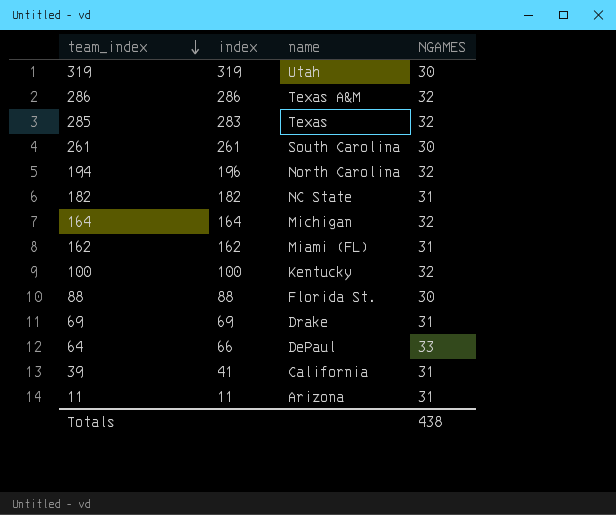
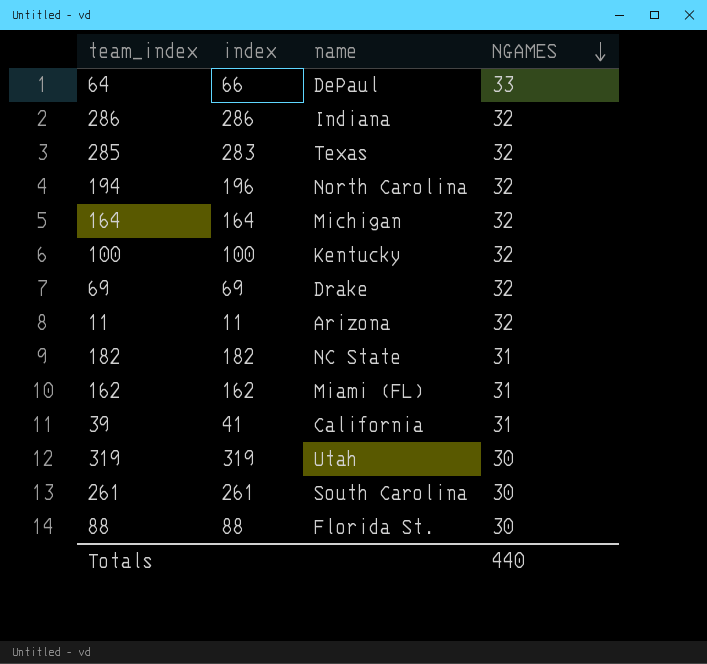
row order: team_index descending -> NGAMES descending
286 | name: Texas A&M -> Indiana
69 | NGAMES: 31 -> 32
11 | NGAMES: 31 -> 32
Totals | NGAMES: 438 -> 440

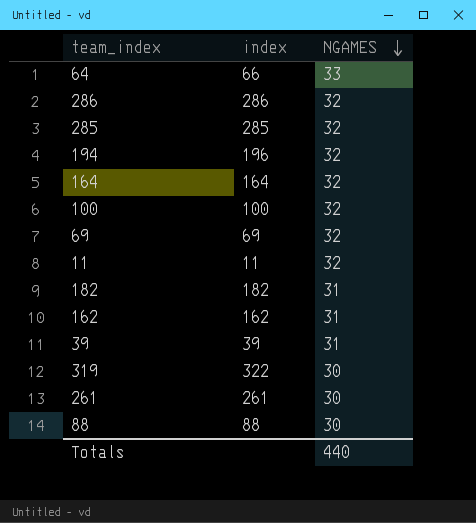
column name | position: 3 -> none
285 | index: 283 -> 285
39 | index: 41 -> 39
319 | index: 319 -> 322

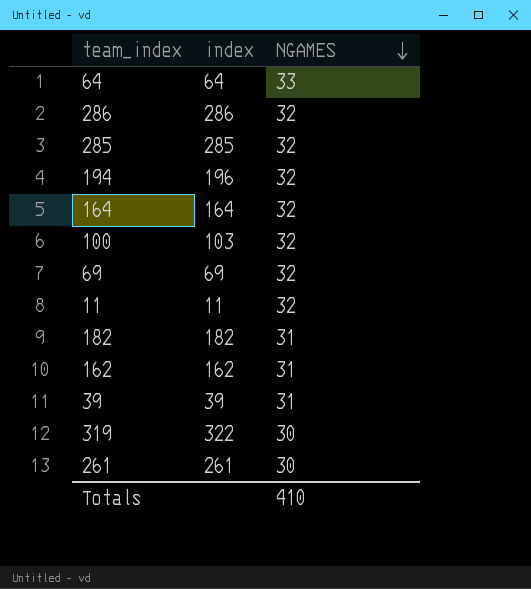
row 88: 88 | 30 -> none
64 | index: 66 -> 64
100 | index: 100 -> 103
Totals | NGAMES: 440 -> 410

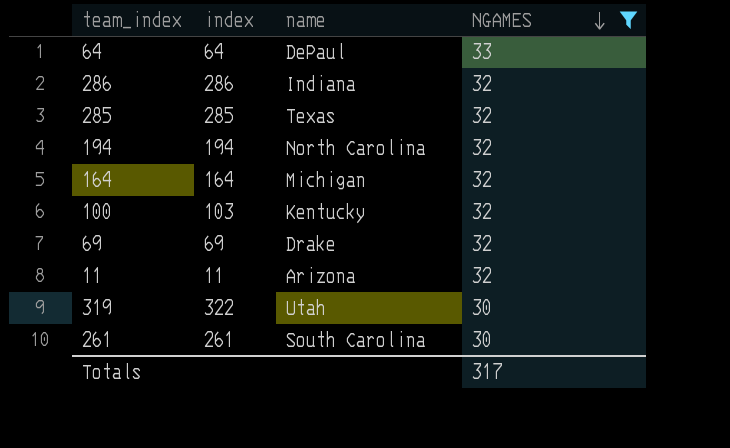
filter: none -> NGAMES != 31
column name | position: none -> 3
194 | index: 196 -> 194
Totals | NGAMES: 410 -> 317

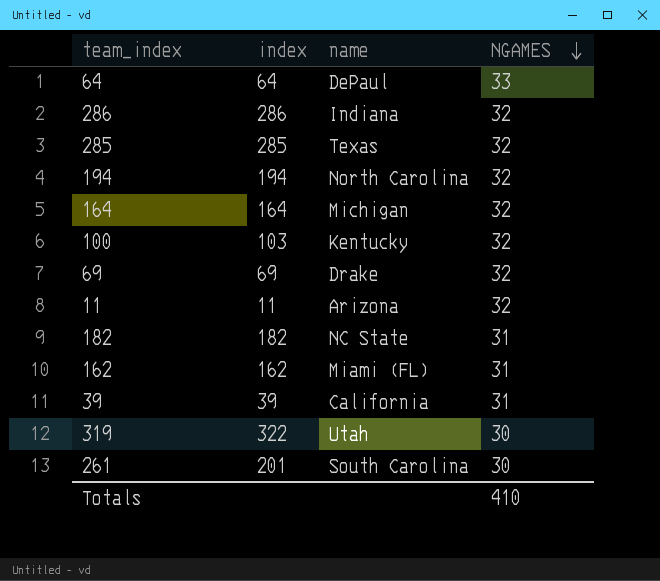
filter: NGAMES != 31 -> none
261 | index: 261 -> 201
Totals | NGAMES: 317 -> 410

